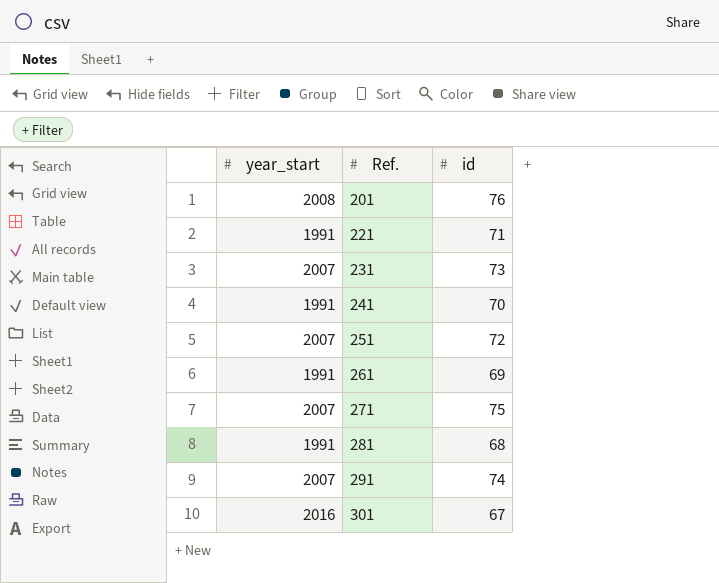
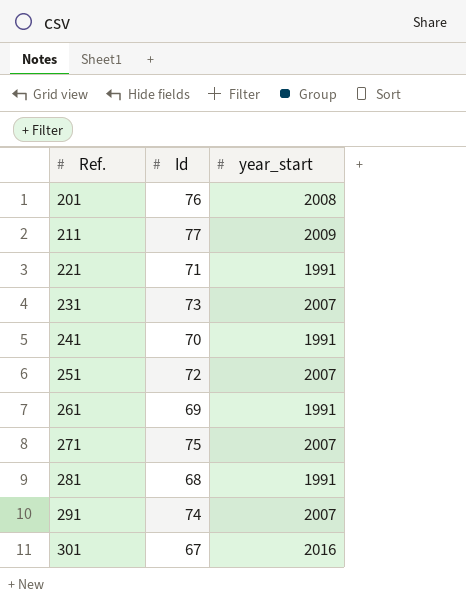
column name: id -> Id
column year_start | position: 1 -> 3
row 211: none -> 77 | 2009

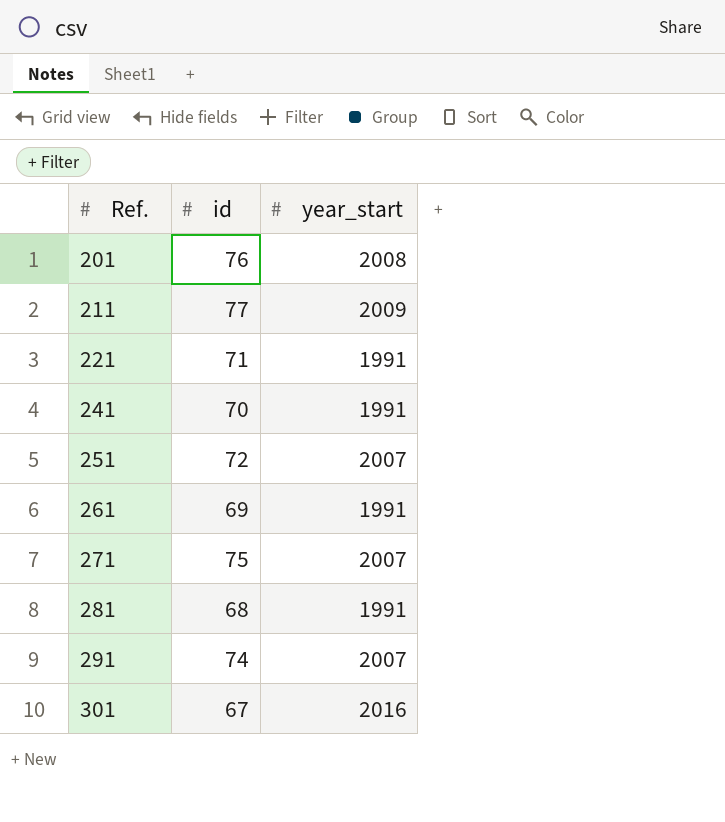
column name: Id -> id
row 231: 73 | 2007 -> none

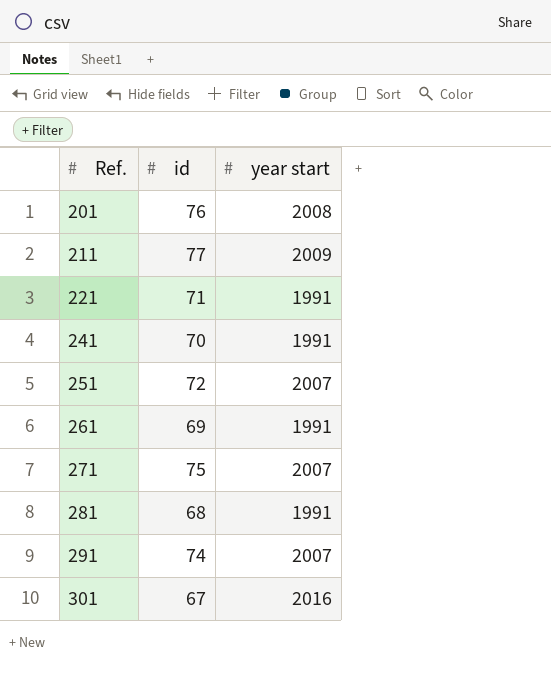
column name: year_start -> year start

